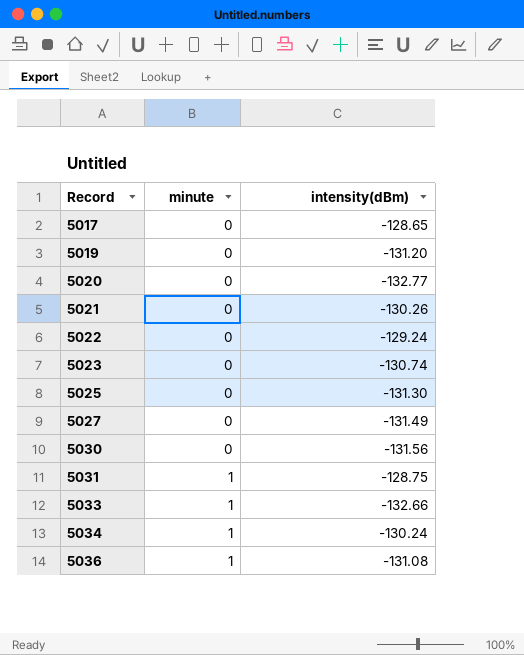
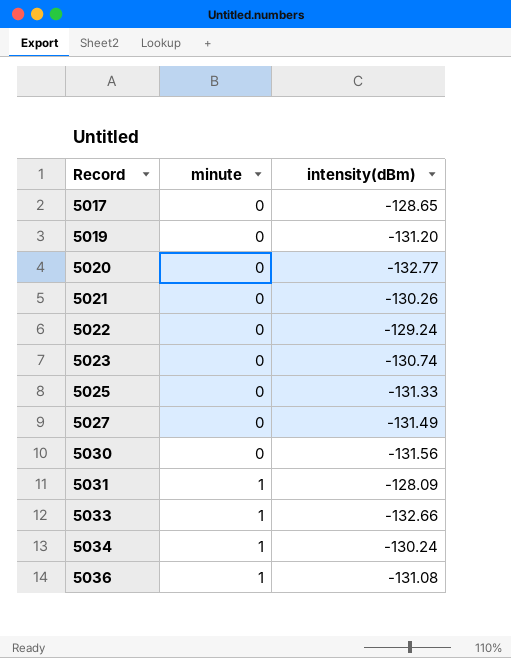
5025 | intensity(dBm): -131.30 -> -131.33
5031 | intensity(dBm): -128.75 -> -128.09

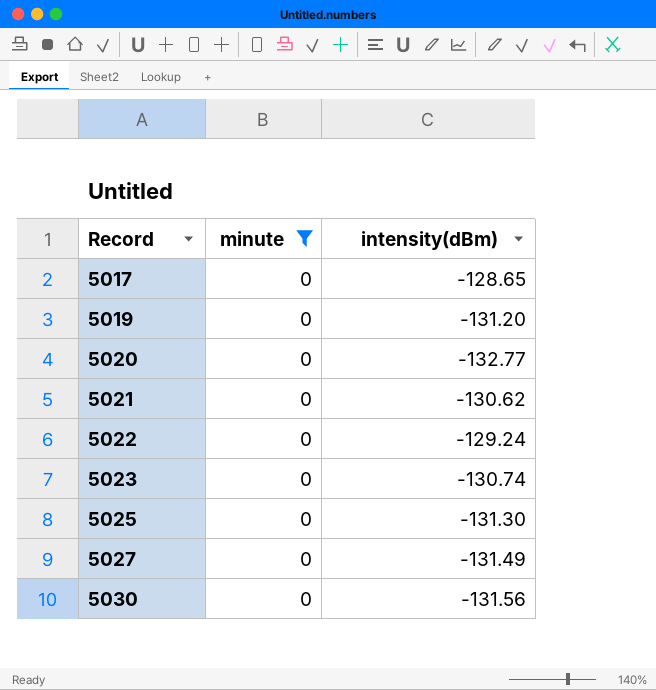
filter: none -> minute = 0
5021 | intensity(dBm): -130.26 -> -130.62
5025 | intensity(dBm): -131.33 -> -131.30

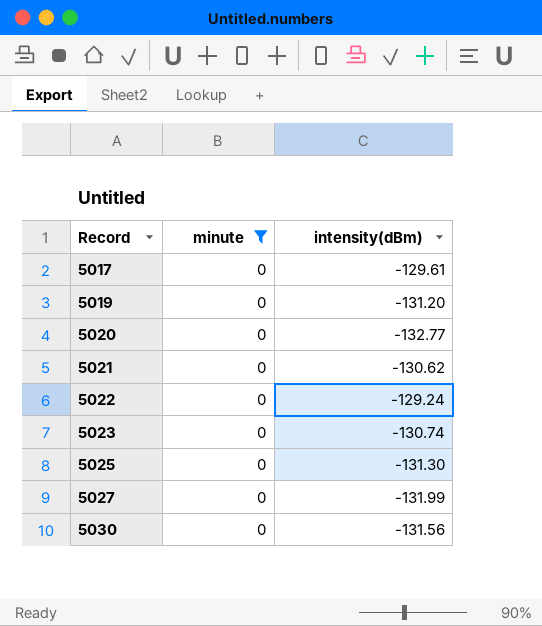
5017 | intensity(dBm): -128.65 -> -129.61
5027 | intensity(dBm): -131.49 -> -131.99

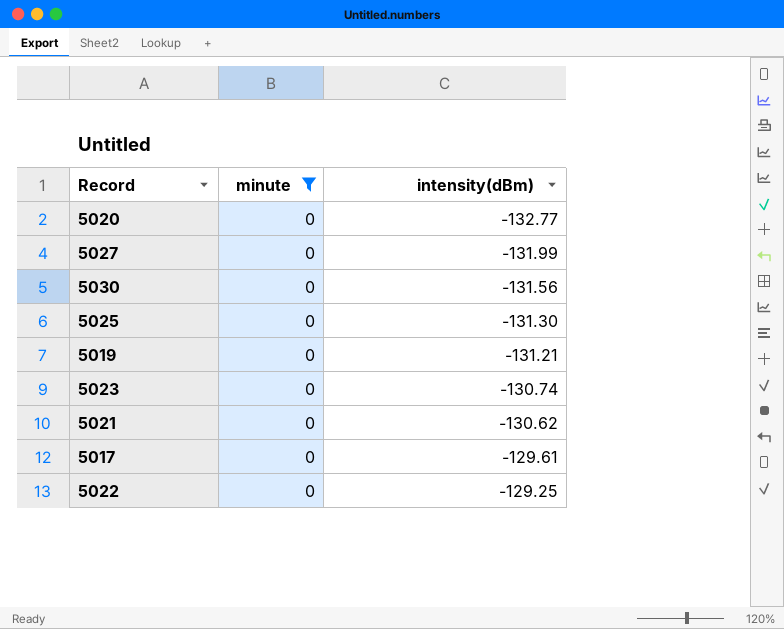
row order: Record ascending -> intensity(dBm) ascending
5019 | intensity(dBm): -131.20 -> -131.21
5022 | intensity(dBm): -129.24 -> -129.25

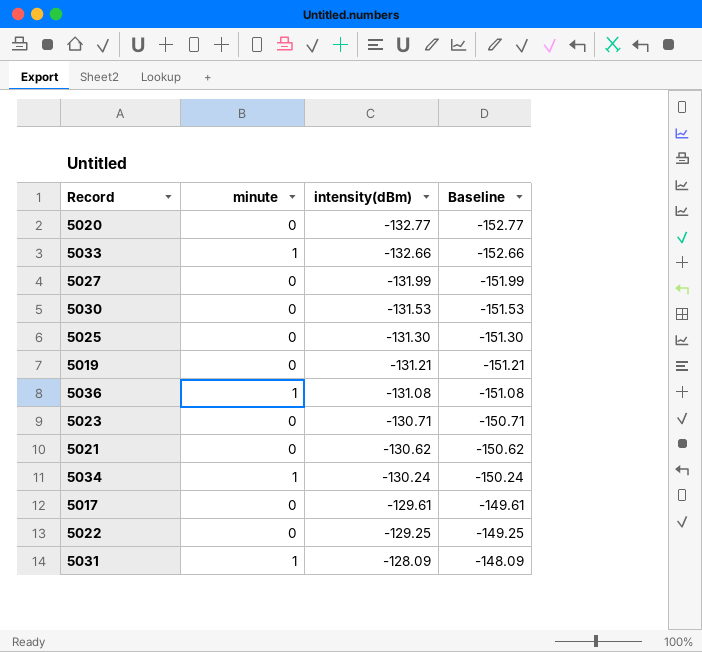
filter: minute = 0 -> none
column Baseline | formula: none -> [intensity(dBm)] - 20
5030 | intensity(dBm): -131.56 -> -131.53
5023 | intensity(dBm): -130.74 -> -130.71

